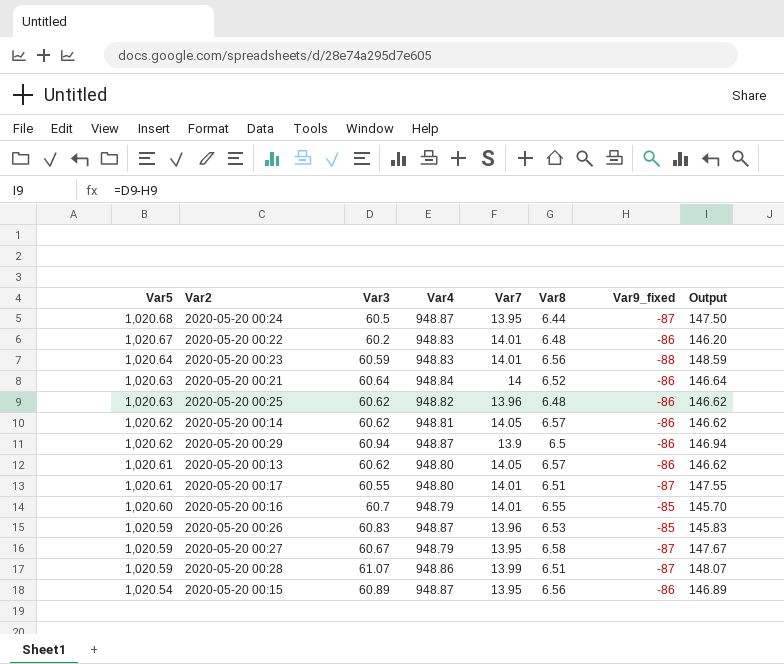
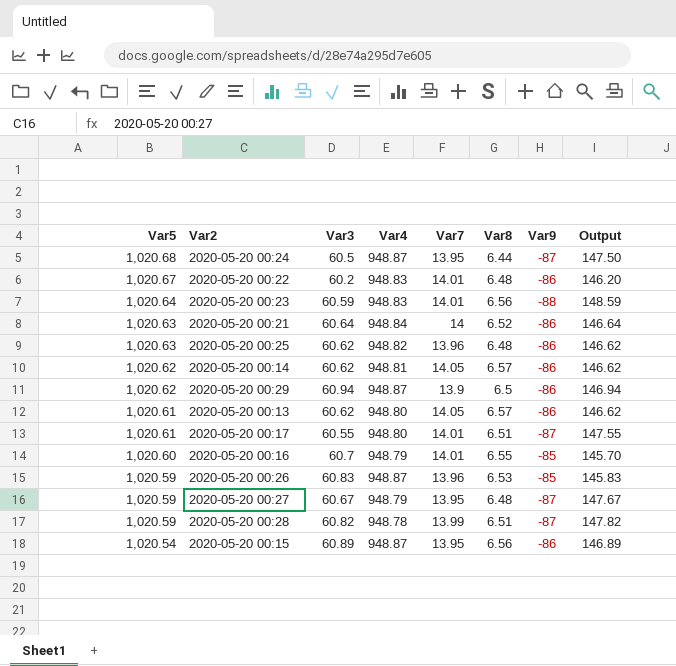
column name: Var9_fixed -> Var9
2020-05-20 00:27 | Var8: 6.58 -> 6.48
2020-05-20 00:28 | Var3: 61.07 -> 60.82
2020-05-20 00:28 | Var4: 948.86 -> 948.78
2020-05-20 00:28 | Output: 148.07 -> 147.82

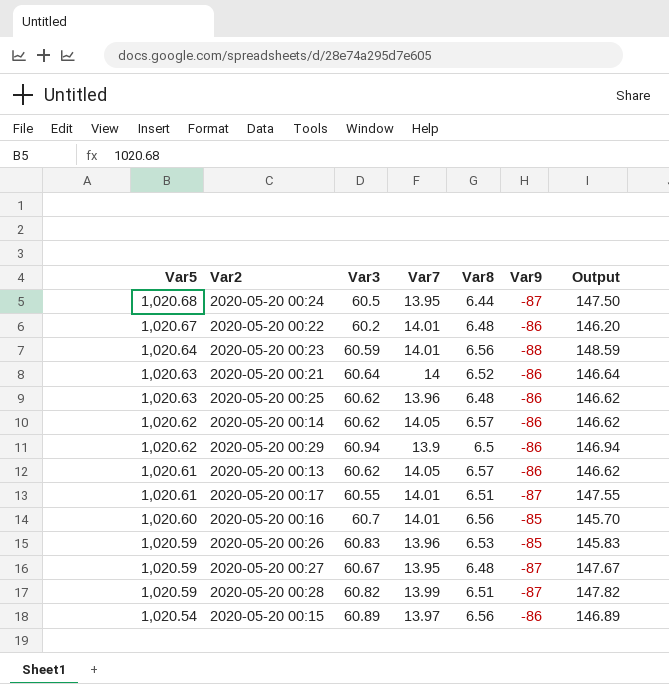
column Var4 | position: 4 -> none
2020-05-20 00:16 | Var8: 6.55 -> 6.56
2020-05-20 00:15 | Var7: 13.95 -> 13.97

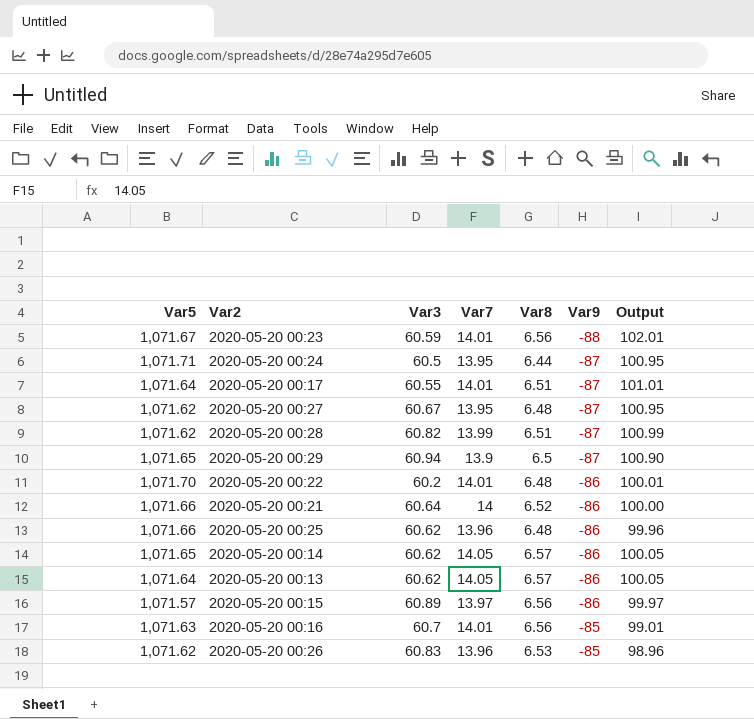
row order: Var5 descending -> Var9 ascending
column Output | formula: [Var3] - [Var9] -> [Var7] - [Var9]
2020-05-20 00:23 | Var5: 1,020.64 -> 1,071.67
2020-05-20 00:24 | Var5: 1,020.68 -> 1,071.71
2020-05-20 00:17 | Var5: 1,020.61 -> 1,071.64
2020-05-20 00:27 | Var5: 1,020.59 -> 1,071.62
2020-05-20 00:28 | Var5: 1,020.59 -> 1,071.62
2020-05-20 00:29 | Var5: 1,020.62 -> 1,071.65
2020-05-20 00:29 | Var9: -86 -> -87
2020-05-20 00:22 | Var5: 1,020.67 -> 1,071.70
2020-05-20 00:21 | Var5: 1,020.63 -> 1,071.66
2020-05-20 00:25 | Var5: 1,020.63 -> 1,071.66
2020-05-20 00:14 | Var5: 1,020.62 -> 1,071.65
2020-05-20 00:13 | Var5: 1,020.61 -> 1,071.64
2020-05-20 00:15 | Var5: 1,020.54 -> 1,071.57
2020-05-20 00:16 | Var5: 1,020.60 -> 1,071.63
2020-05-20 00:26 | Var5: 1,020.59 -> 1,071.62

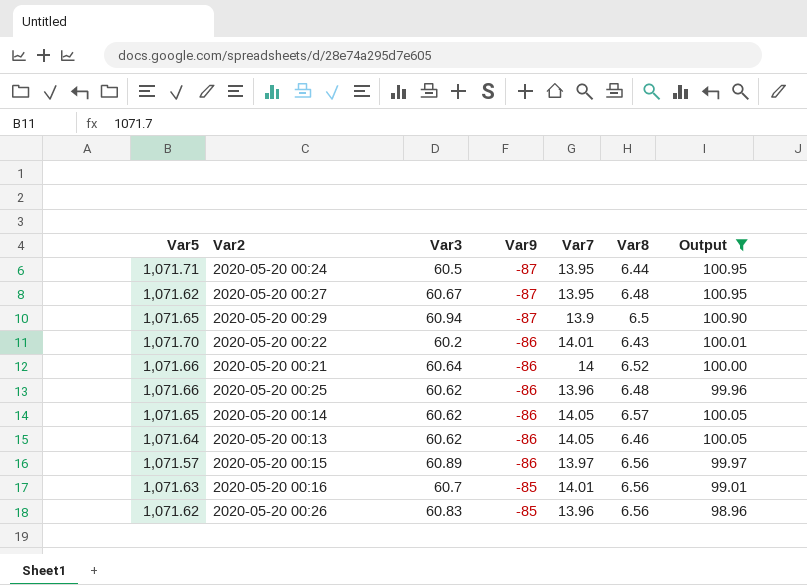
filter: none -> Output <= 100.95
column Var9 | position: 6 -> 4
2020-05-20 00:22 | Var8: 6.48 -> 6.43
2020-05-20 00:13 | Var8: 6.57 -> 6.46
2020-05-20 00:26 | Var8: 6.53 -> 6.56

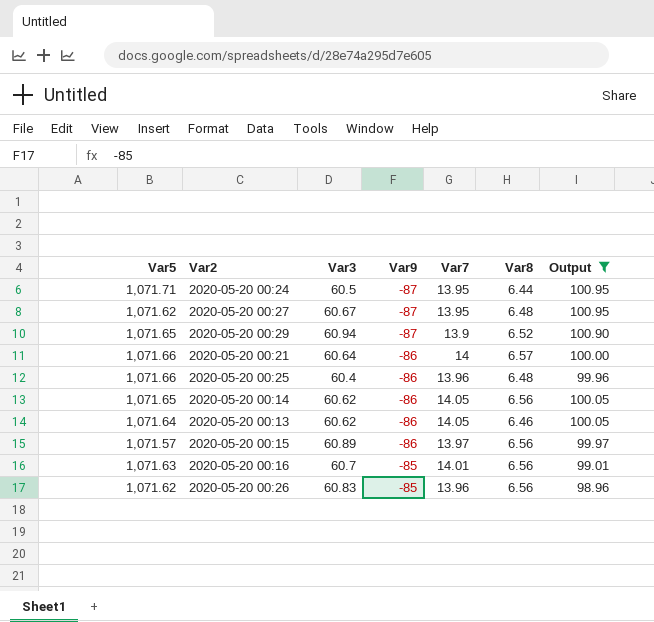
row 2020-05-20 00:22: 1,071.70 | 60.2 | -86 | 14.01 | 6.43 | 100.01 -> none
2020-05-20 00:29 | Var8: 6.5 -> 6.52
2020-05-20 00:21 | Var8: 6.52 -> 6.57
2020-05-20 00:25 | Var3: 60.62 -> 60.4
2020-05-20 00:14 | Var8: 6.57 -> 6.56

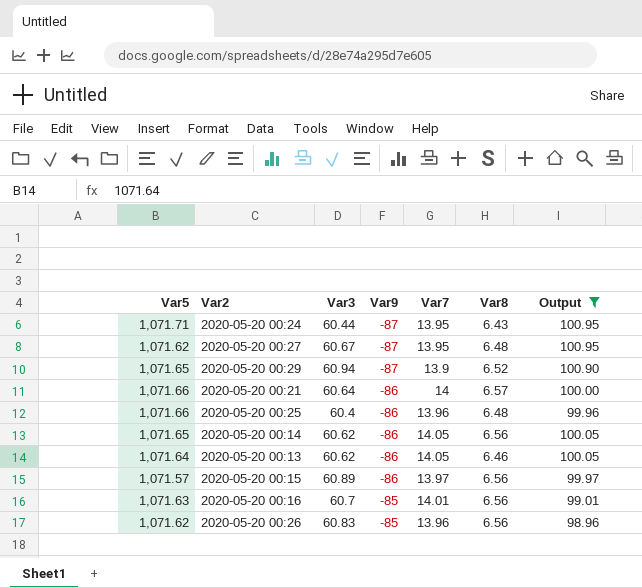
2020-05-20 00:24 | Var3: 60.5 -> 60.44
2020-05-20 00:24 | Var8: 6.44 -> 6.43

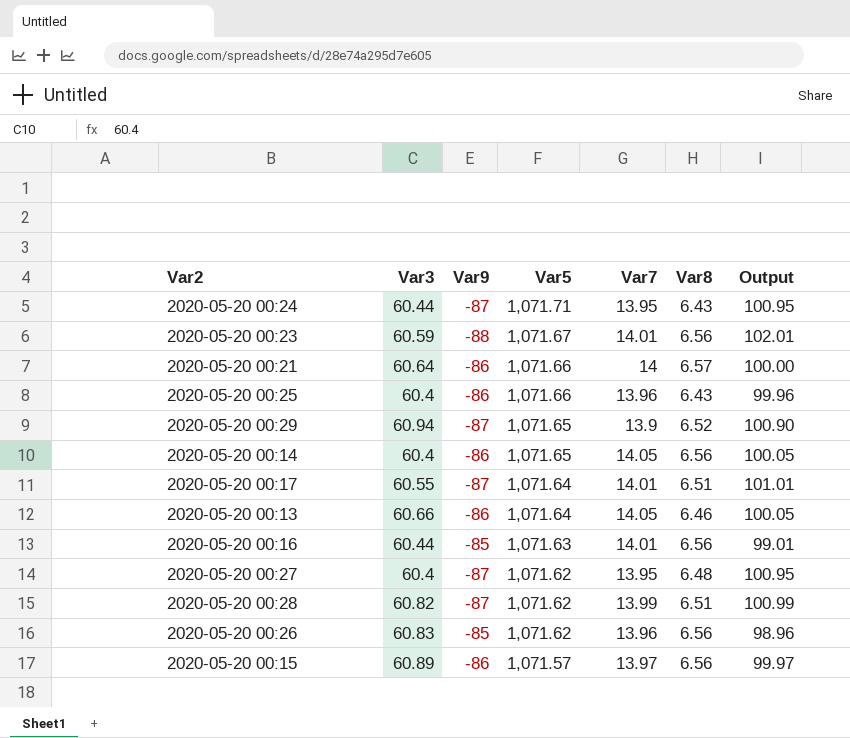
filter: Output <= 100.95 -> none
row order: Var9 ascending -> Var5 descending
column Var5 | position: 1 -> 4
2020-05-20 00:25 | Var8: 6.48 -> 6.43
2020-05-20 00:14 | Var3: 60.62 -> 60.4
2020-05-20 00:13 | Var3: 60.62 -> 60.66
2020-05-20 00:16 | Var3: 60.7 -> 60.44
2020-05-20 00:27 | Var3: 60.67 -> 60.4

